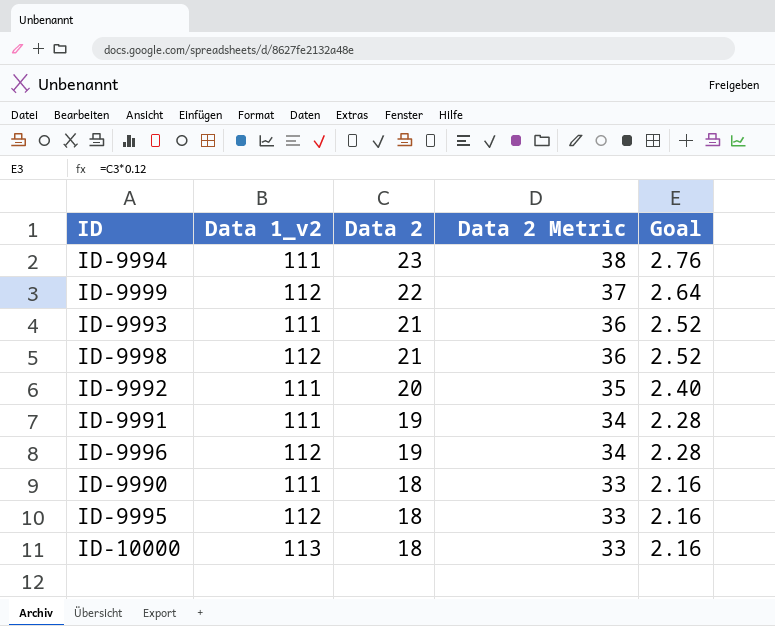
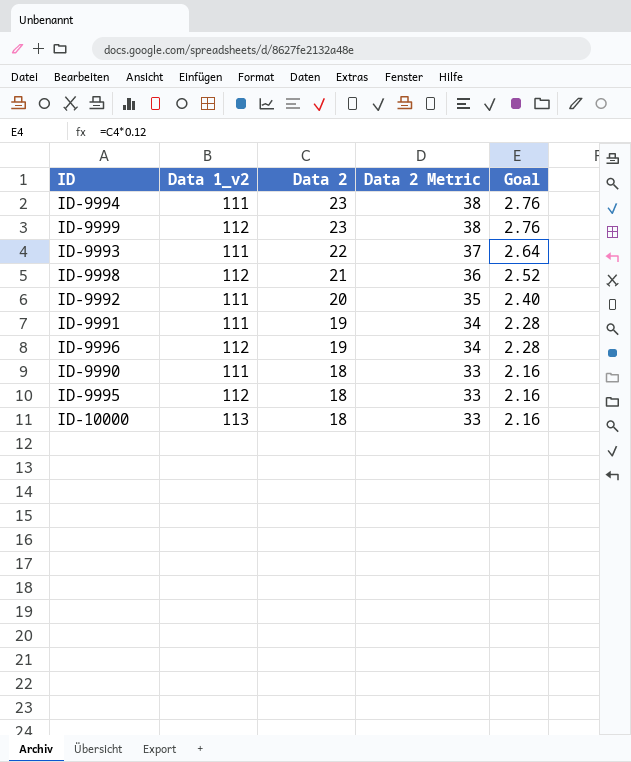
ID-9999 | Data 2: 22 -> 23
ID-9999 | Data 2 Metric: 37 -> 38
ID-9999 | Goal: 2.64 -> 2.76
ID-9993 | Data 2: 21 -> 22
ID-9993 | Data 2 Metric: 36 -> 37
ID-9993 | Goal: 2.52 -> 2.64

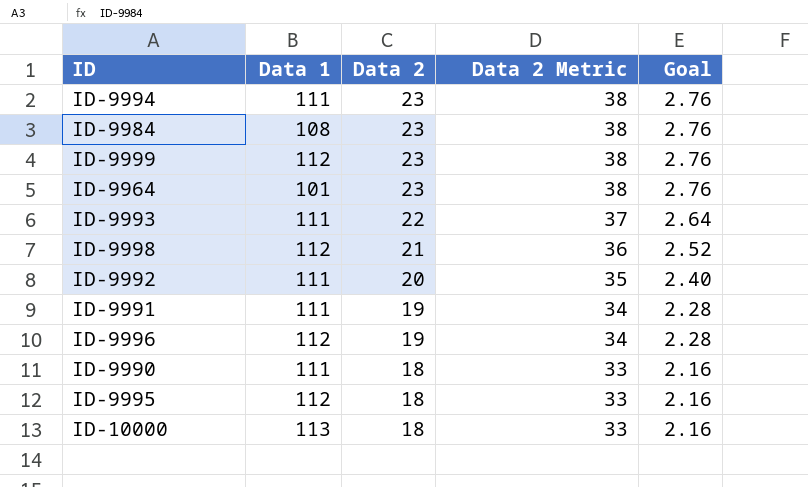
column name: Data 1_v2 -> Data 1
row ID-9984: none -> 108 | 23 | 38 | 2.76
row ID-9964: none -> 101 | 23 | 38 | 2.76

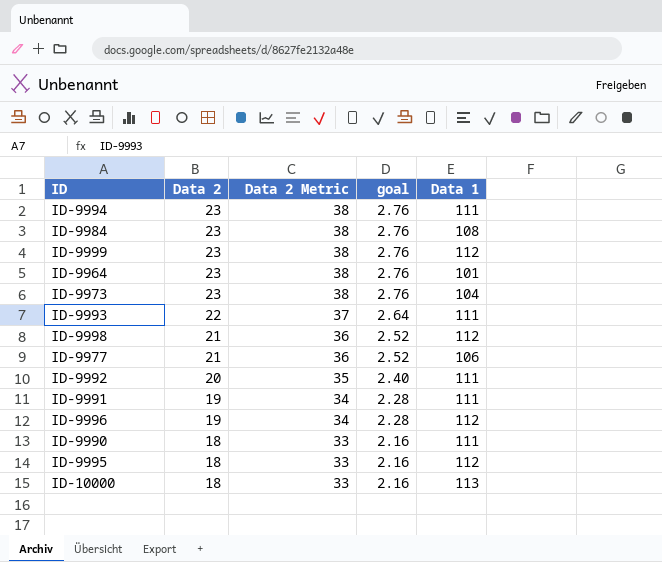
column name: Goal -> goal
column Data 1 | position: 2 -> 5
row ID-9973: none -> 23 | 38 | 2.76 | 104
row ID-9977: none -> 21 | 36 | 2.52 | 106

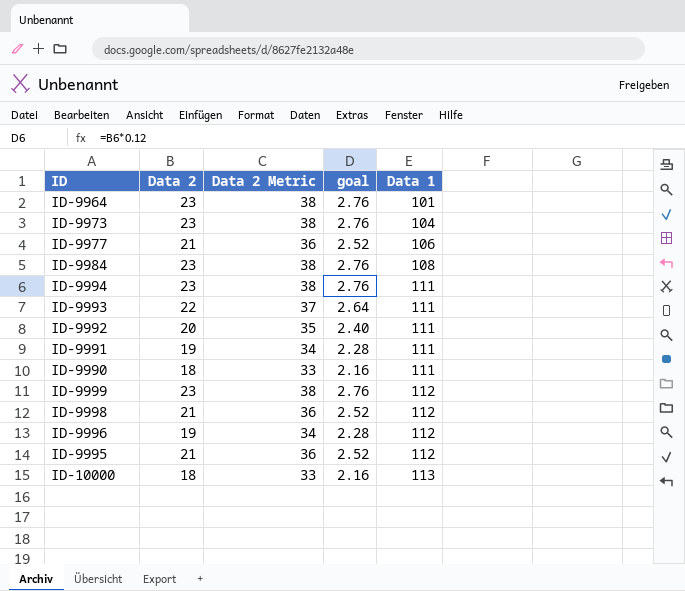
row order: Data 2 descending -> Data 1 ascending
ID-9995 | Data 2: 18 -> 21
ID-9995 | Data 2 Metric: 33 -> 36
ID-9995 | goal: 2.16 -> 2.52

